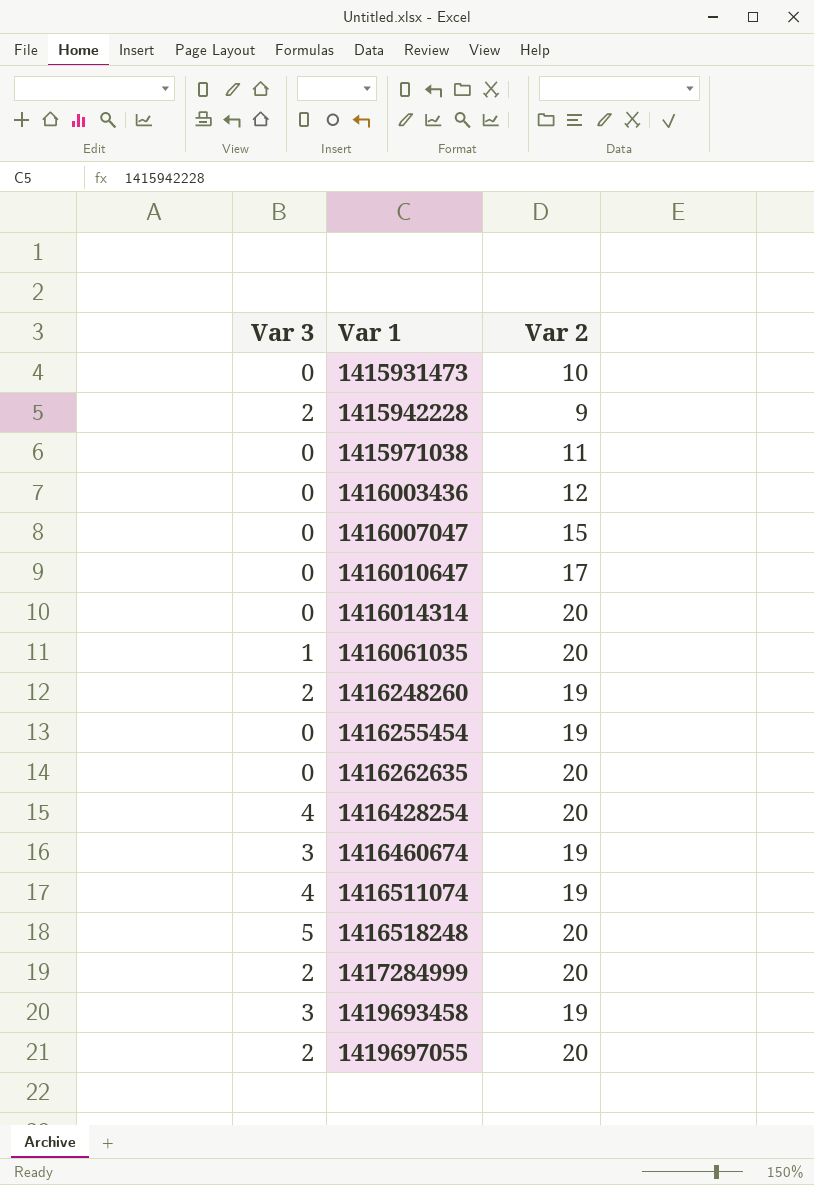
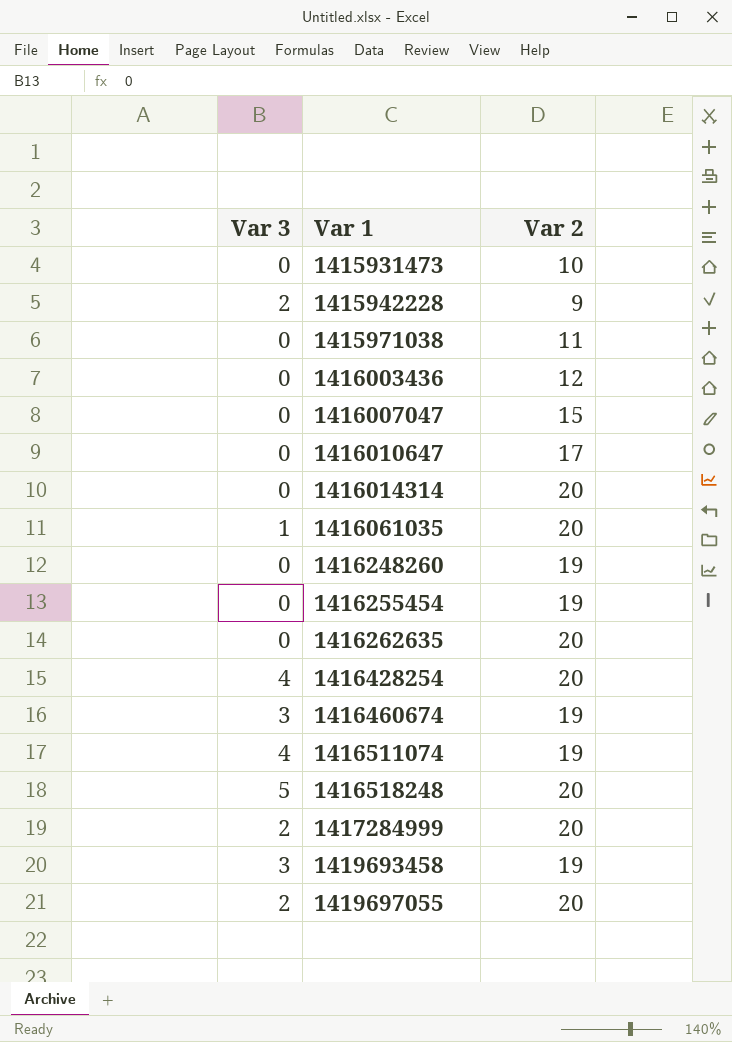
1416248260 | Var 3: 2 -> 0

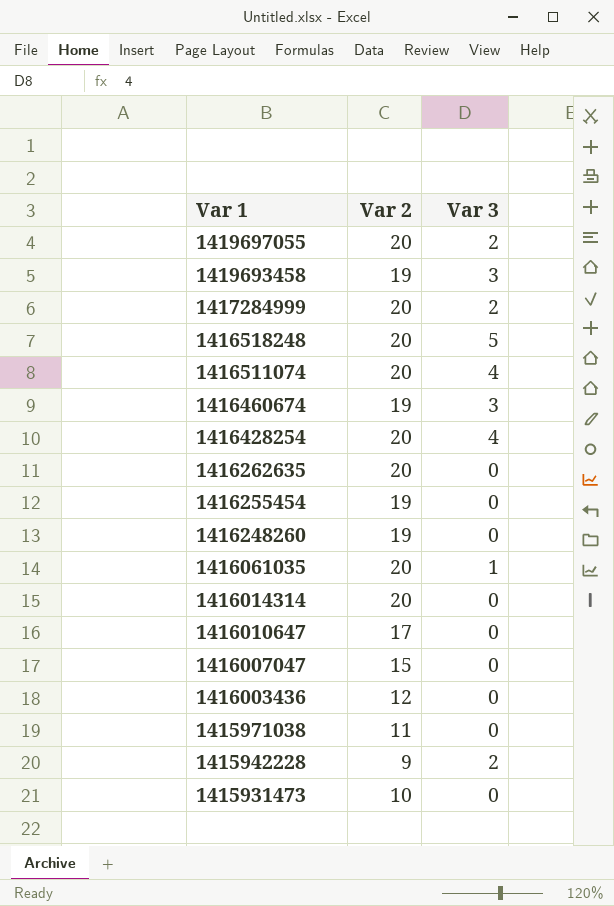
row order: Var 1 ascending -> Var 1 descending
column Var 3 | position: 1 -> 3
1416511074 | Var 2: 19 -> 20

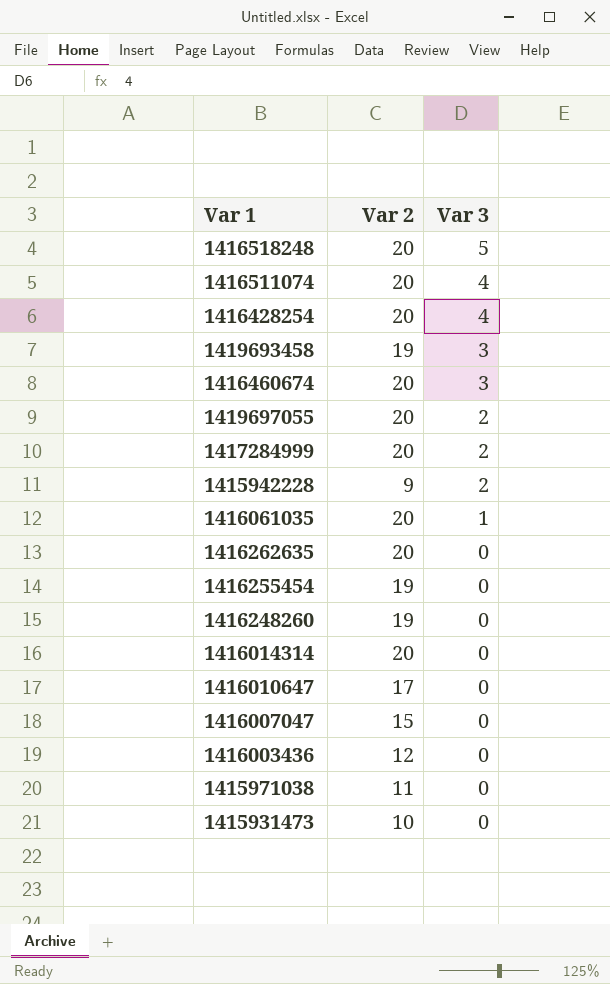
row order: Var 1 descending -> Var 3 descending
1416460674 | Var 2: 19 -> 20

